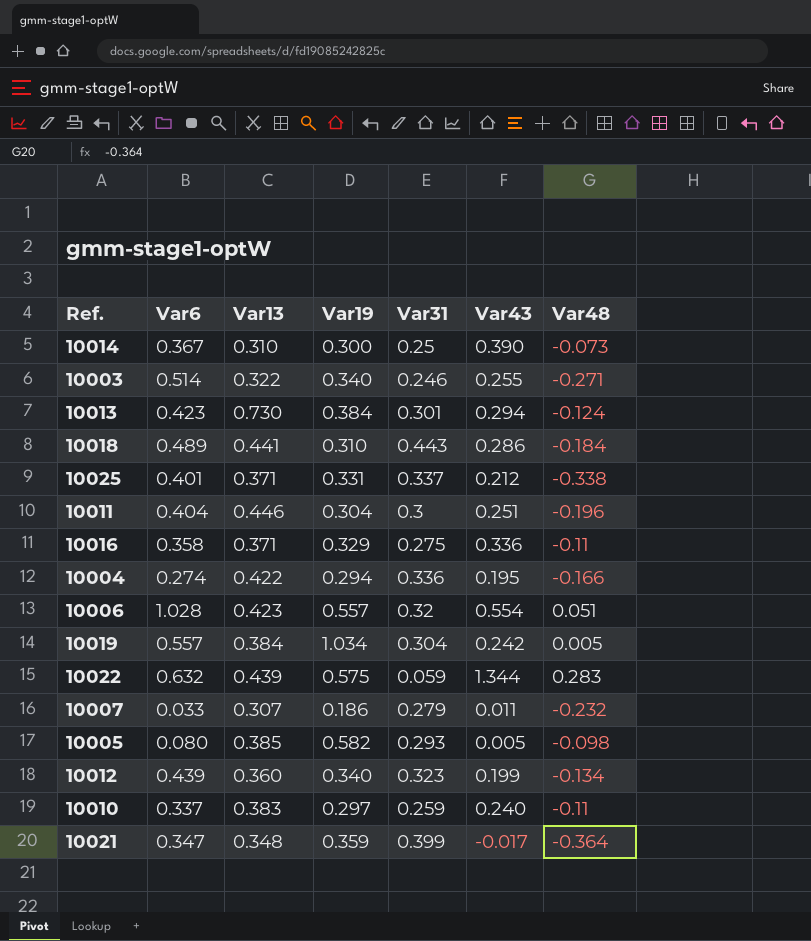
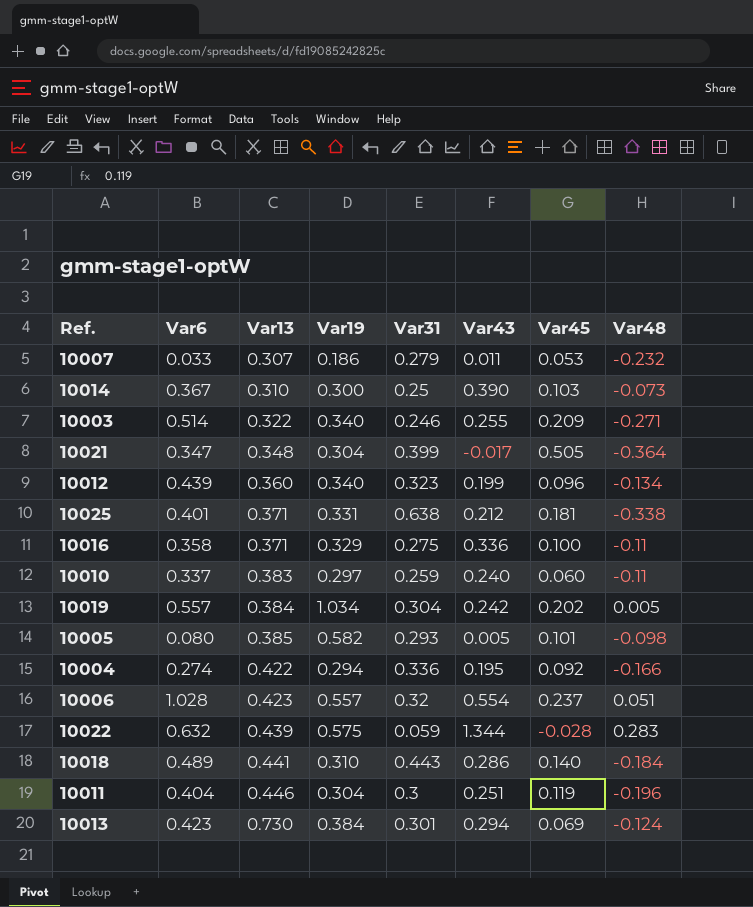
row order: none -> Var13 ascending
column Var45 | position: none -> 7
10021 | Var19: 0.359 -> 0.304
10025 | Var31: 0.337 -> 0.638

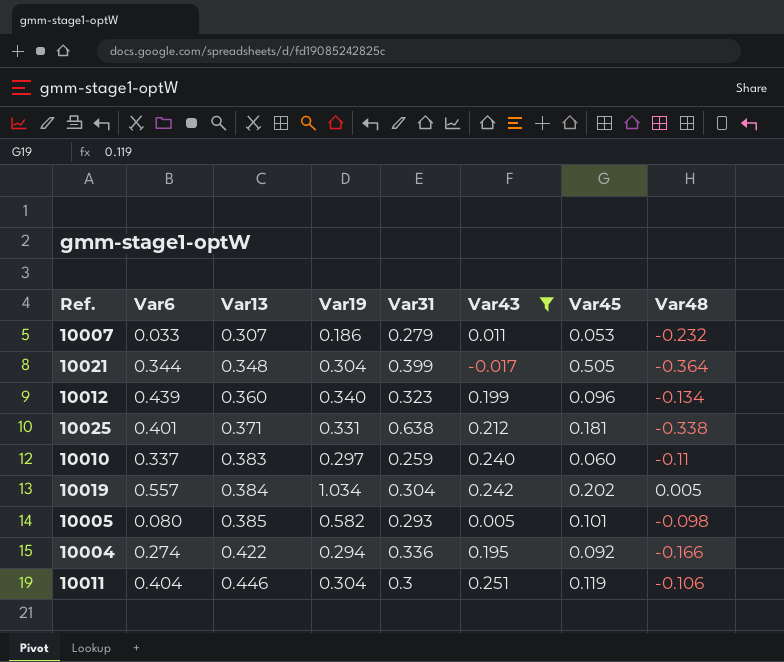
filter: none -> Var43 <= 0.251
10021 | Var6: 0.347 -> 0.344
10011 | Var48: -0.196 -> -0.106

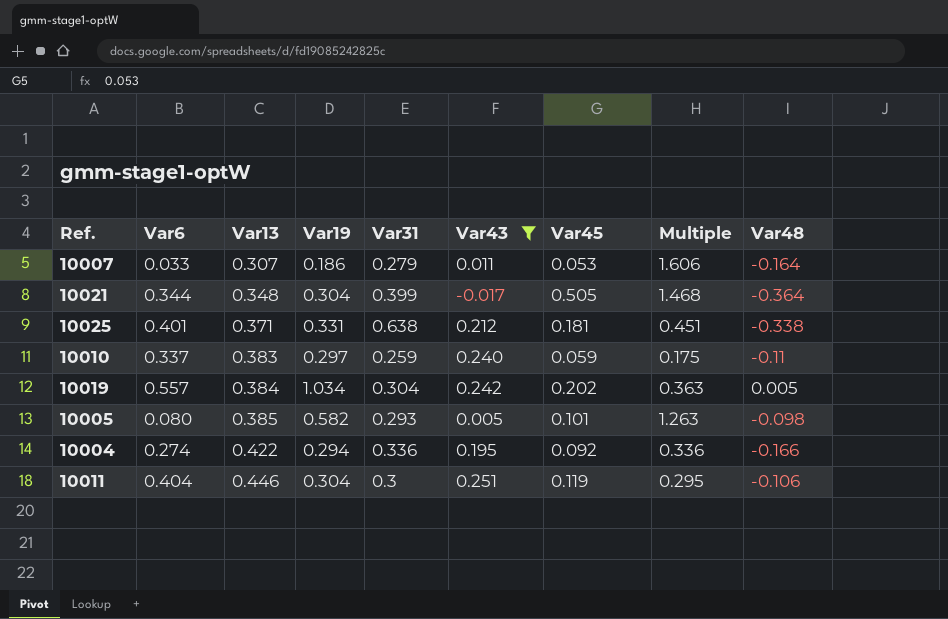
column Multiple | formula: none -> [Var45] / [Var6]
row 10012: 0.439 | 0.360 | 0.340 | 0.323 | 0.199 | 0.096 | -0.134 -> none
10007 | Var48: -0.232 -> -0.164
10010 | Var45: 0.060 -> 0.059

